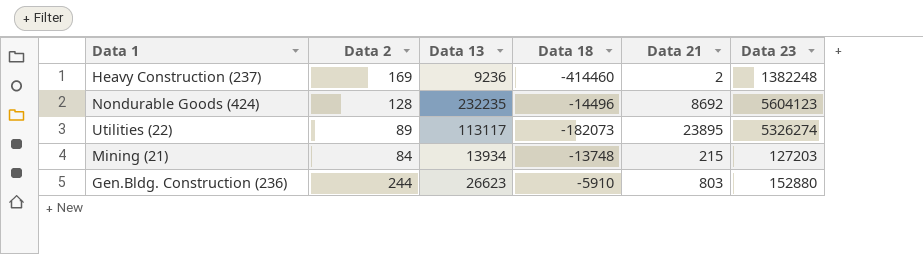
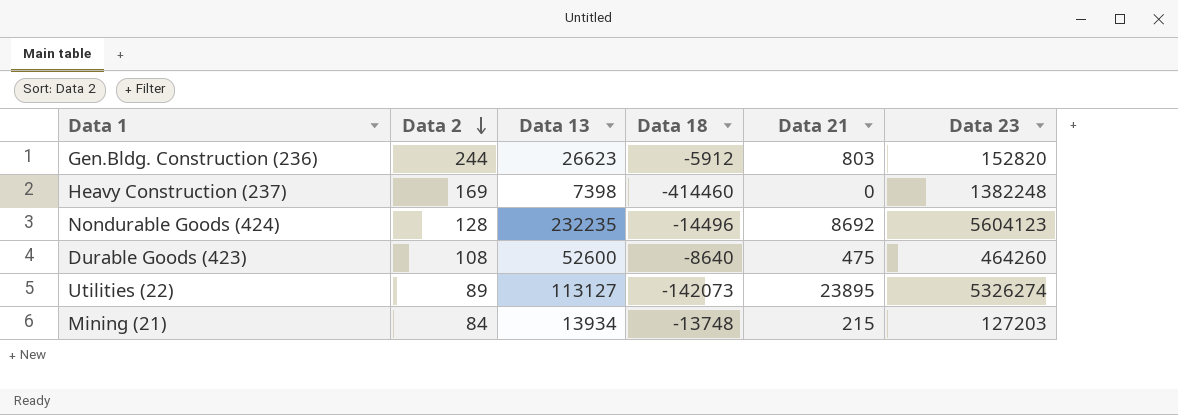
row order: none -> Data 2 descending
Gen.Bldg. Construction (236) | Data 18: -5910 -> -5912
Gen.Bldg. Construction (236) | Data 23: 152880 -> 152820
Heavy Construction (237) | Data 13: 9236 -> 7398
Heavy Construction (237) | Data 21: 2 -> 0
row Durable Goods (423): none -> 108 | 52600 | -8640 | 475 | 464260
Utilities (22) | Data 13: 113117 -> 113127
Utilities (22) | Data 18: -182073 -> -142073

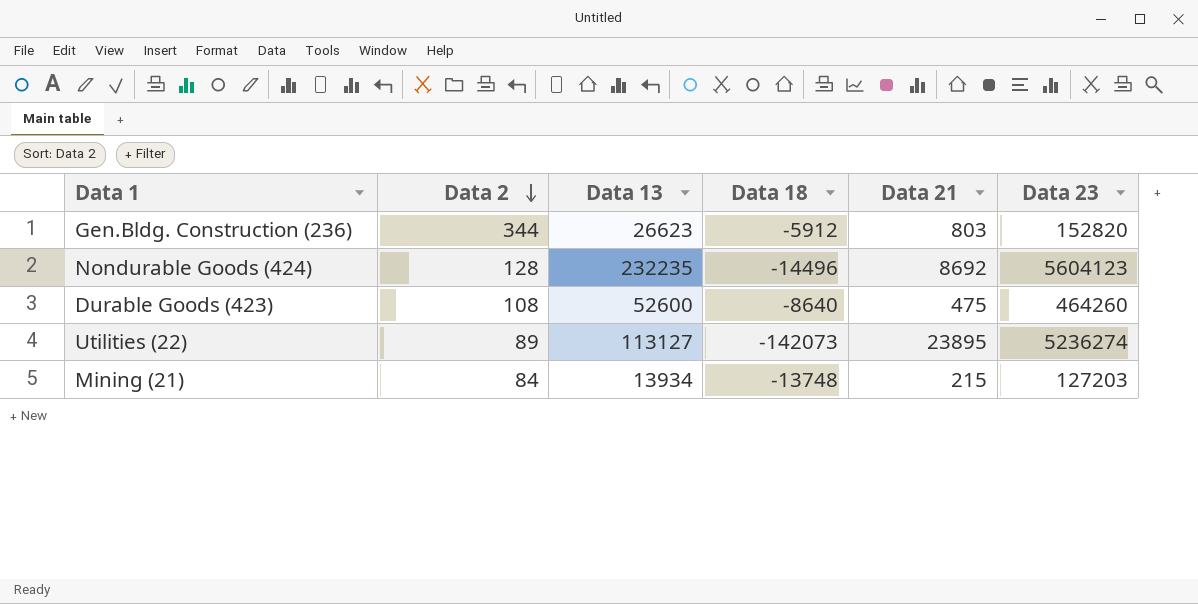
row Heavy Construction (237): 169 | 7398 | -414460 | 0 | 1382248 -> none
Gen.Bldg. Construction (236) | Data 2: 244 -> 344
Utilities (22) | Data 23: 5326274 -> 5236274

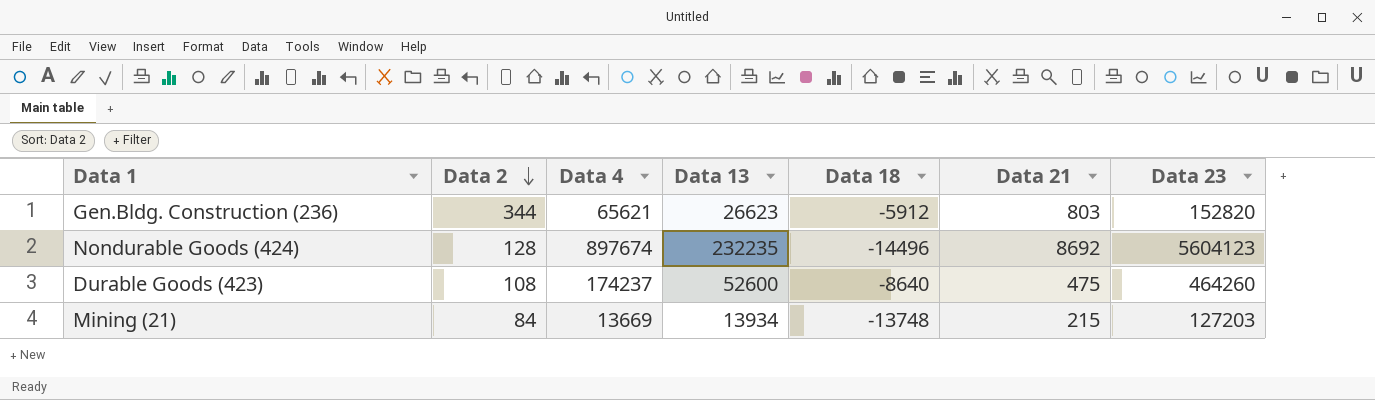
column Data 4 | position: none -> 3
row Utilities (22): 89 | 113127 | -142073 | 23895 | 5236274 -> none

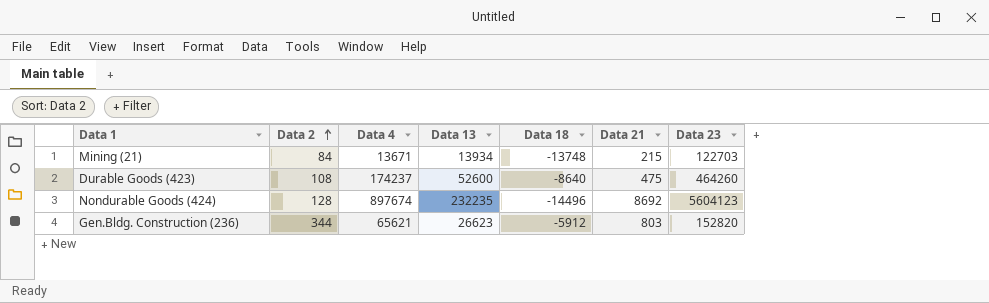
row order: Data 2 descending -> Data 2 ascending
Mining (21) | Data 4: 13669 -> 13671
Mining (21) | Data 23: 127203 -> 122703

